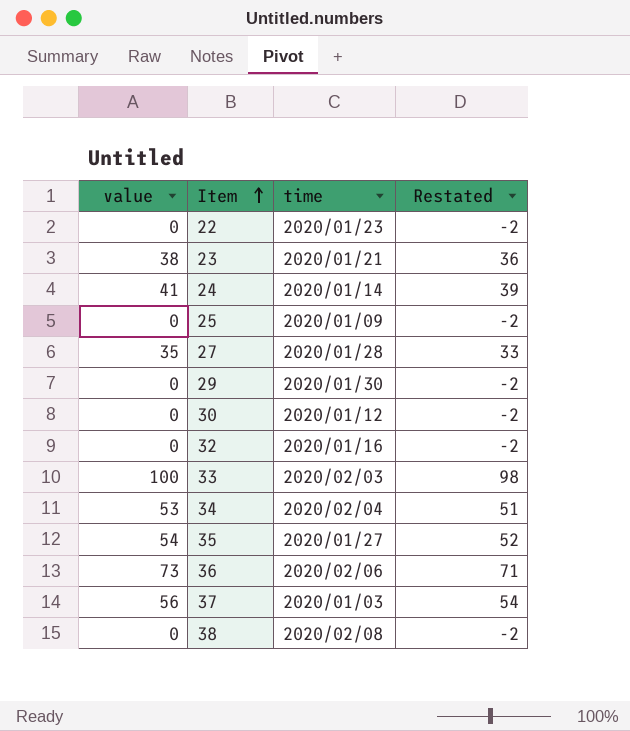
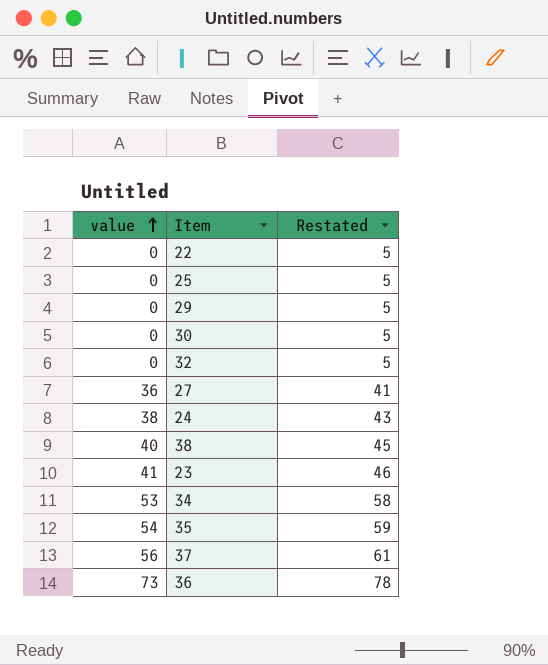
row order: Item ascending -> value ascending
column time | position: 3 -> none
column Restated | formula: [value] - 2 -> [value] + 5
row 33: 100 | 2020/02/03 | 98 -> none
27 | value: 35 -> 36
24 | value: 41 -> 38
38 | value: 0 -> 40
23 | value: 38 -> 41

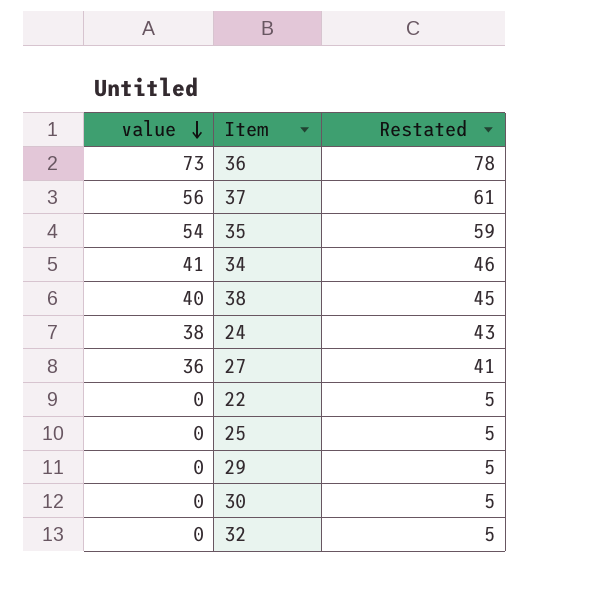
row order: value ascending -> value descending
row 23: 41 | 46 -> none
34 | value: 53 -> 41
34 | Restated: 58 -> 46

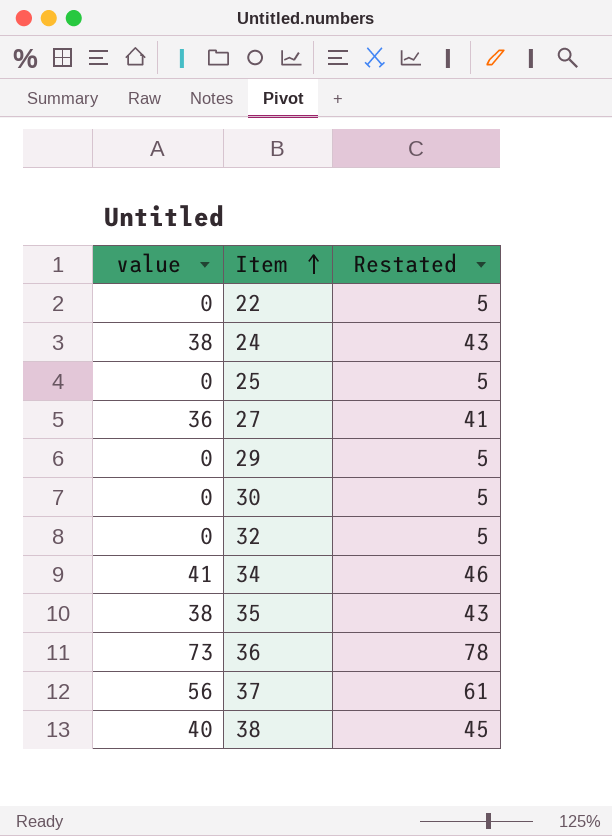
row order: value descending -> Item ascending
35 | value: 54 -> 38
35 | Restated: 59 -> 43

